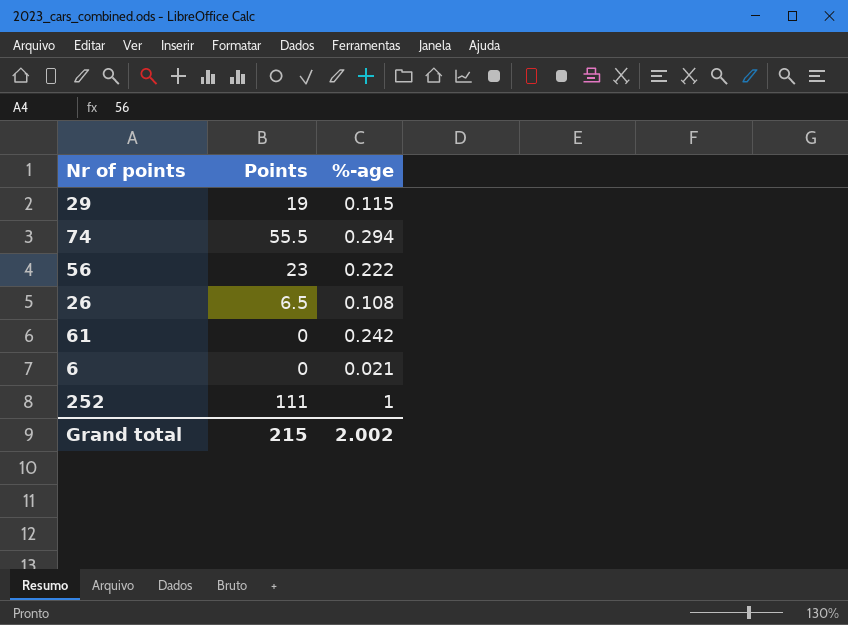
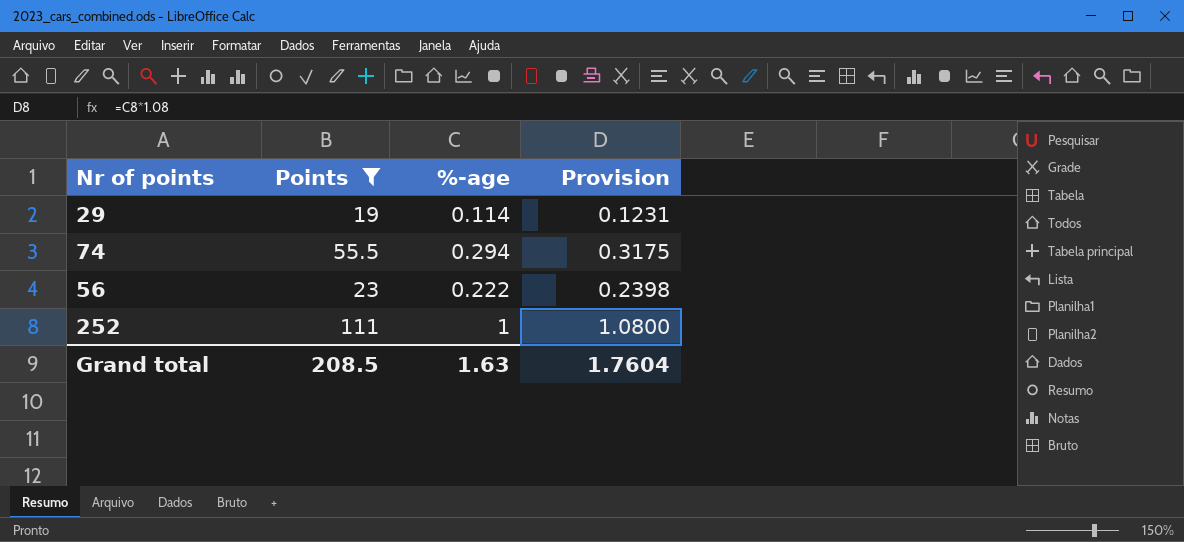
filter: none -> Points >= 19
column Provision | formula: none -> [%-age] * 1.08
29 | %-age: 0.115 -> 0.114
Grand total | Points: 215 -> 208.5
Grand total | %-age: 2.002 -> 1.63

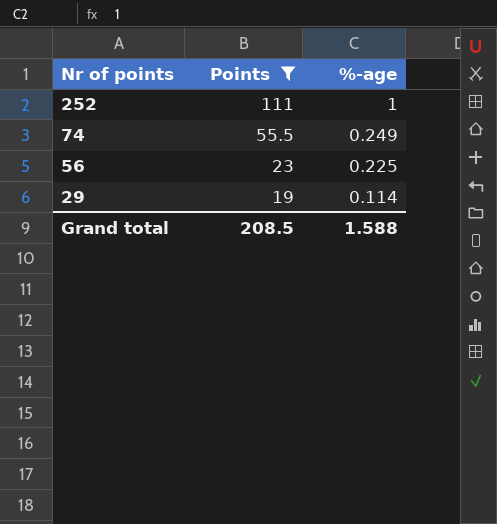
row order: none -> Nr of points descending
column Provision | formula: [%-age] * 1.08 -> none
74 | %-age: 0.294 -> 0.249
56 | %-age: 0.222 -> 0.225
Grand total | %-age: 1.63 -> 1.588

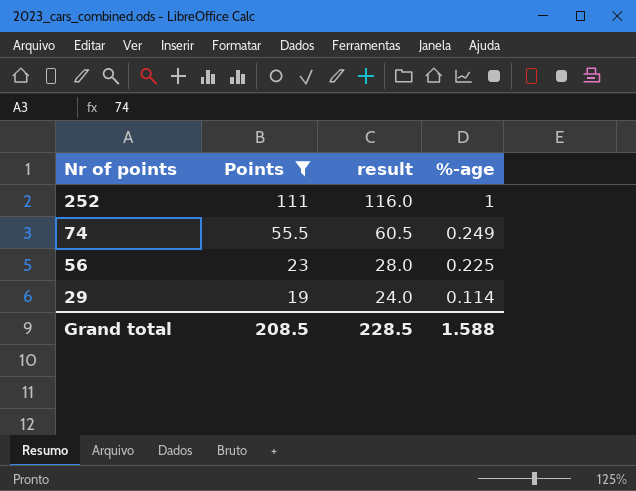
column result | formula: none -> [Points] + 5

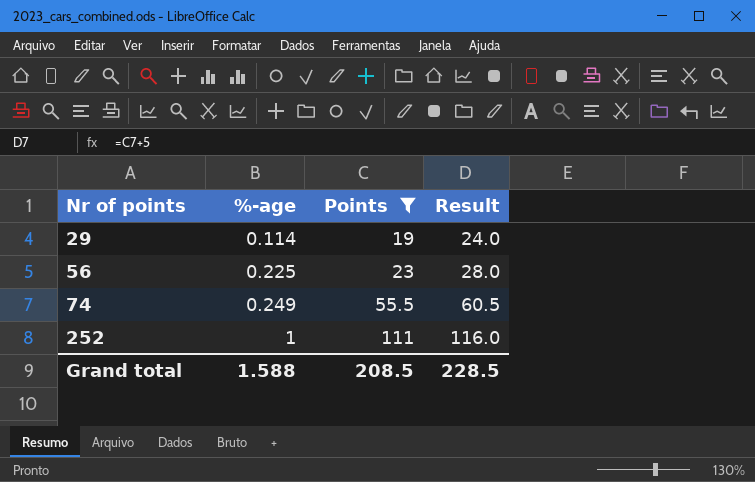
row order: Nr of points descending -> Nr of points ascending
column %-age | position: 4 -> 2
column name: result -> Result

